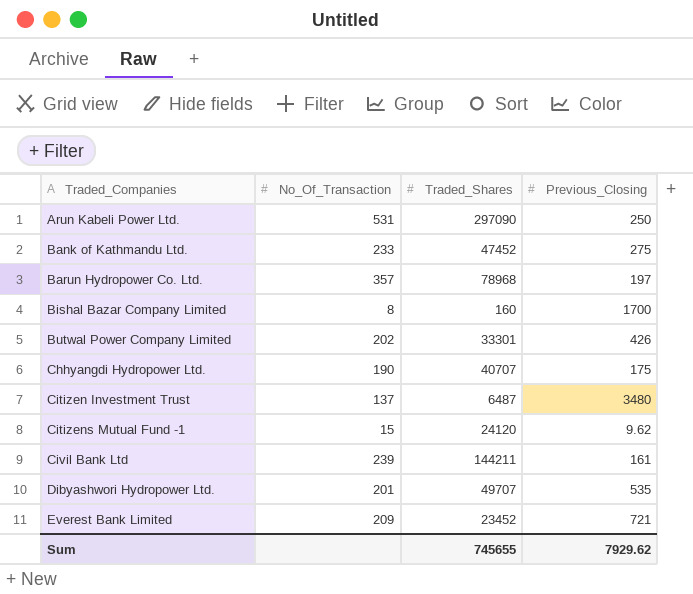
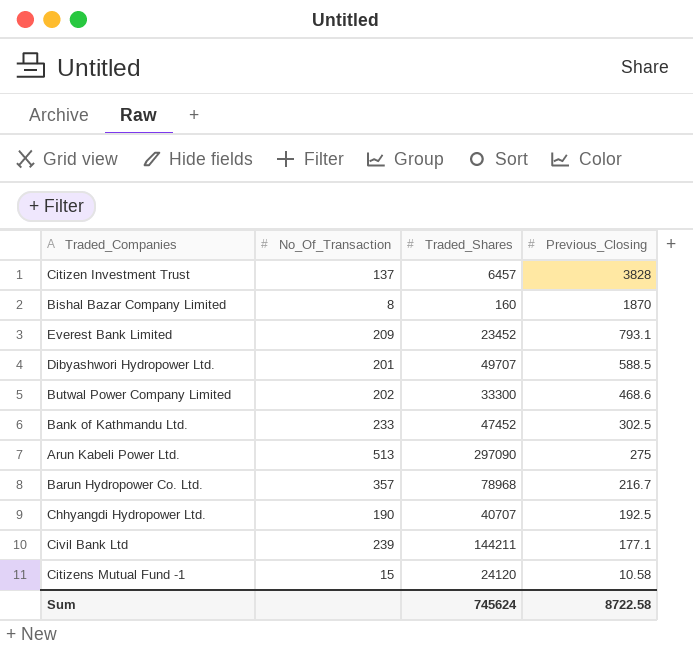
row order: Traded_Companies ascending -> Previous_Closing descending
Citizen Investment Trust | Traded_Shares: 6487 -> 6457
Citizen Investment Trust | Previous_Closing: 3480 -> 3828
Bishal Bazar Company Limited | Previous_Closing: 1700 -> 1870
Everest Bank Limited | Previous_Closing: 721 -> 793.1
Dibyashwori Hydropower Ltd. | Previous_Closing: 535 -> 588.5
Butwal Power Company Limited | Traded_Shares: 33301 -> 33300
Butwal Power Company Limited | Previous_Closing: 426 -> 468.6
Bank of Kathmandu Ltd. | Previous_Closing: 275 -> 302.5
Arun Kabeli Power Ltd. | No_Of_Transaction: 531 -> 513
Arun Kabeli Power Ltd. | Previous_Closing: 250 -> 275
Barun Hydropower Co. Ltd. | Previous_Closing: 197 -> 216.7
Chhyangdi Hydropower Ltd. | Previous_Closing: 175 -> 192.5
Civil Bank Ltd | Previous_Closing: 161 -> 177.1
Citizens Mutual Fund -1 | Previous_Closing: 9.62 -> 10.58
Sum | Traded_Shares: 745655 -> 745624
Sum | Previous_Closing: 7929.62 -> 8722.58

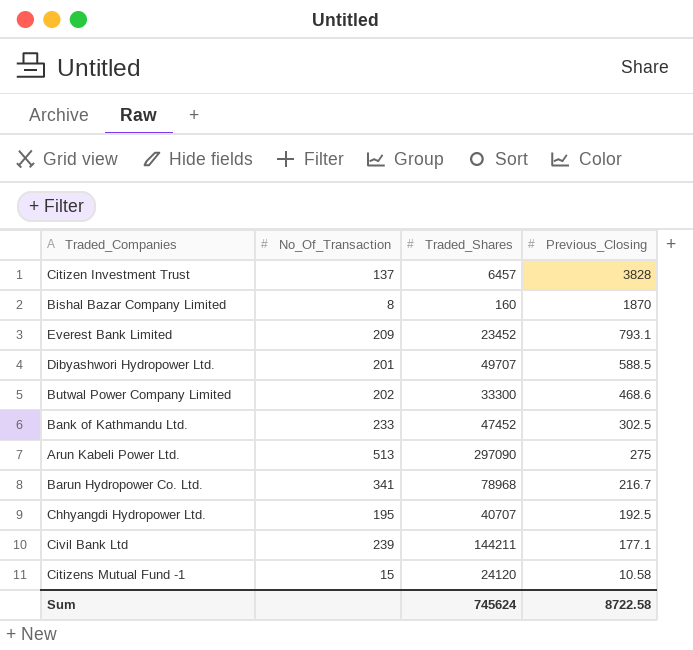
Barun Hydropower Co. Ltd. | No_Of_Transaction: 357 -> 341
Chhyangdi Hydropower Ltd. | No_Of_Transaction: 190 -> 195

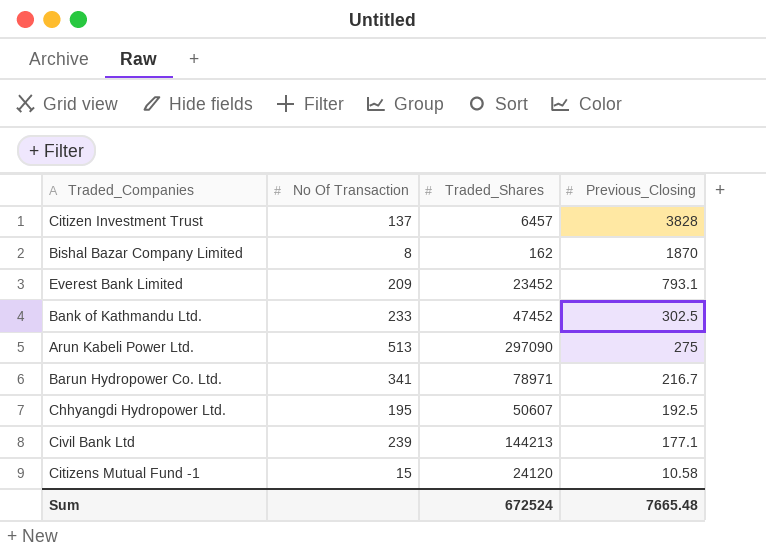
column name: No_Of_Transaction -> No Of Transaction
row Dibyashwori Hydropower Ltd.: 201 | 49707 | 588.5 -> none
row Butwal Power Company Limited: 202 | 33300 | 468.6 -> none
Bishal Bazar Company Limited | Traded_Shares: 160 -> 162
Barun Hydropower Co. Ltd. | Traded_Shares: 78968 -> 78971
Chhyangdi Hydropower Ltd. | Traded_Shares: 40707 -> 50607
Civil Bank Ltd | Traded_Shares: 144211 -> 144213
Sum | Traded_Shares: 745624 -> 672524
Sum | Previous_Closing: 8722.58 -> 7665.48

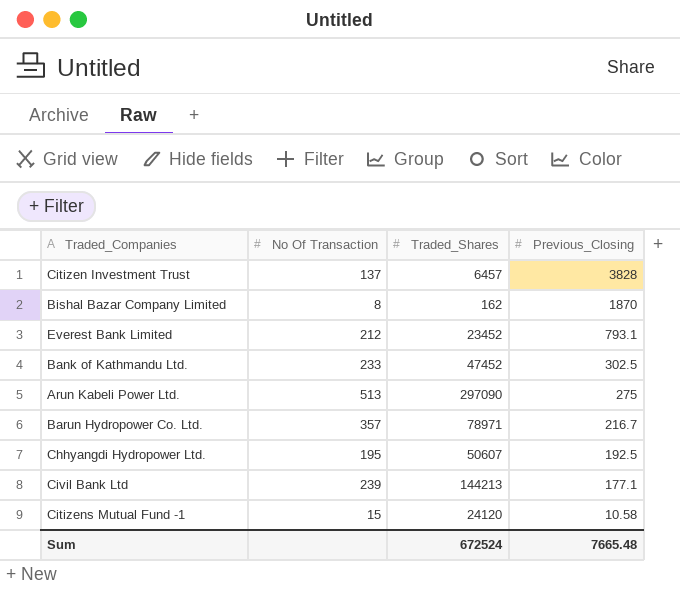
Everest Bank Limited | No Of Transaction: 209 -> 212
Barun Hydropower Co. Ltd. | No Of Transaction: 341 -> 357

